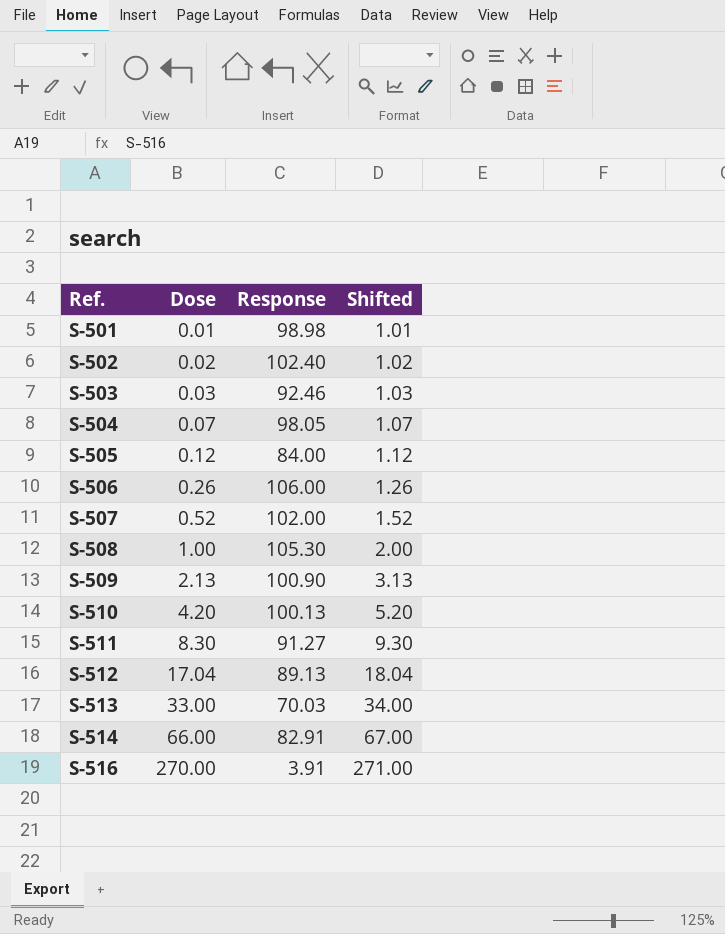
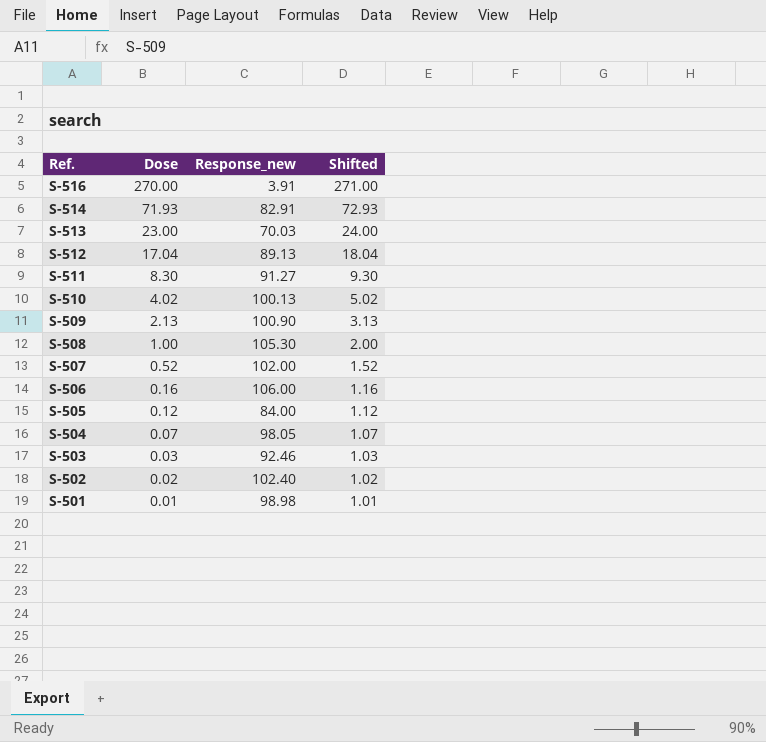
row order: Ref. ascending -> Ref. descending
column name: Response -> Response_new
S-514 | Dose: 66.00 -> 71.93
S-514 | Shifted: 67.00 -> 72.93
S-513 | Dose: 33.00 -> 23.00
S-513 | Shifted: 34.00 -> 24.00
S-510 | Dose: 4.20 -> 4.02
S-510 | Shifted: 5.20 -> 5.02
S-506 | Dose: 0.26 -> 0.16
S-506 | Shifted: 1.26 -> 1.16

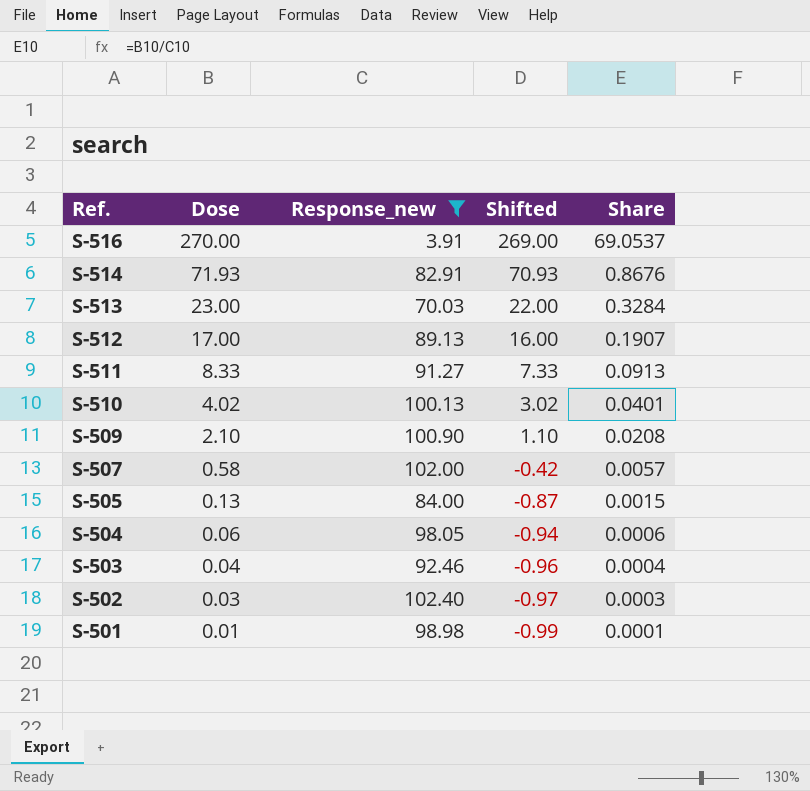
filter: none -> Response_new <= 102.40
column Shifted | formula: [Dose] + 1 -> [Dose] - 1
column Share | formula: none -> [Dose] / [Response_new]
S-512 | Dose: 17.04 -> 17.00
S-511 | Dose: 8.30 -> 8.33
S-509 | Dose: 2.13 -> 2.10
S-507 | Dose: 0.52 -> 0.58
S-505 | Dose: 0.12 -> 0.13
S-504 | Dose: 0.07 -> 0.06
S-503 | Dose: 0.03 -> 0.04
S-502 | Dose: 0.02 -> 0.03

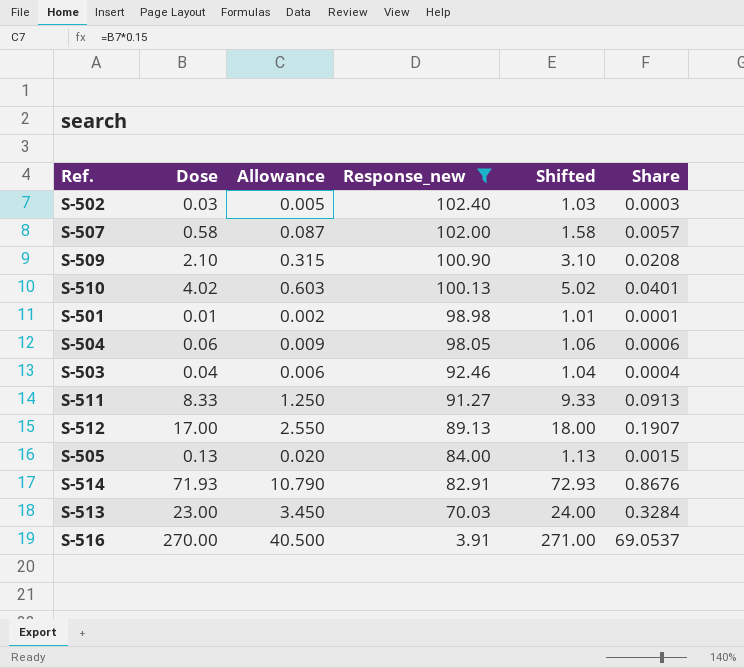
row order: Ref. descending -> Response_new descending
column Allowance | formula: none -> [Dose] * 0.15
column Shifted | formula: [Dose] - 1 -> [Dose] + 1

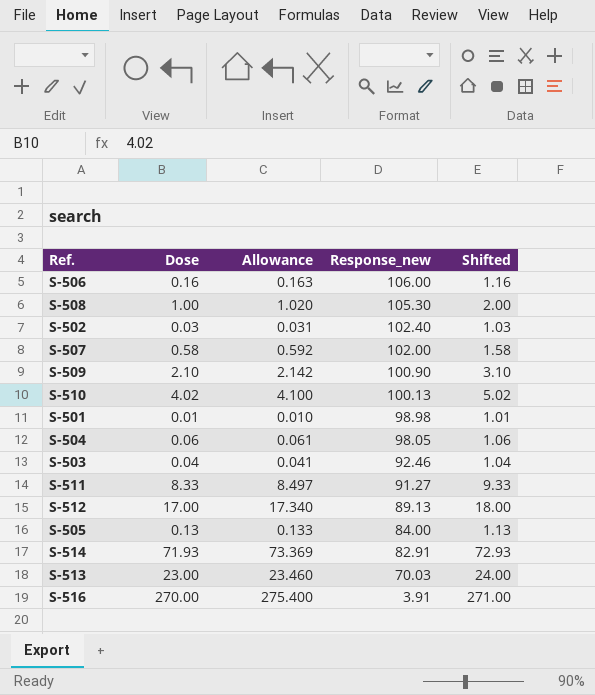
filter: Response_new <= 102.40 -> none
column Share | formula: [Dose] / [Response_new] -> none
column Allowance | formula: [Dose] * 0.15 -> [Dose] * 1.02

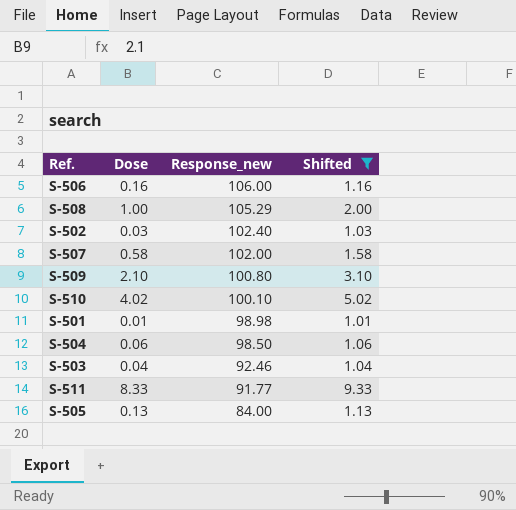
filter: none -> Shifted <= 9.33
column Allowance | formula: [Dose] * 1.02 -> none
S-508 | Response_new: 105.30 -> 105.29
S-509 | Response_new: 100.90 -> 100.80
S-510 | Response_new: 100.13 -> 100.10
S-504 | Response_new: 98.05 -> 98.50
S-511 | Response_new: 91.27 -> 91.77

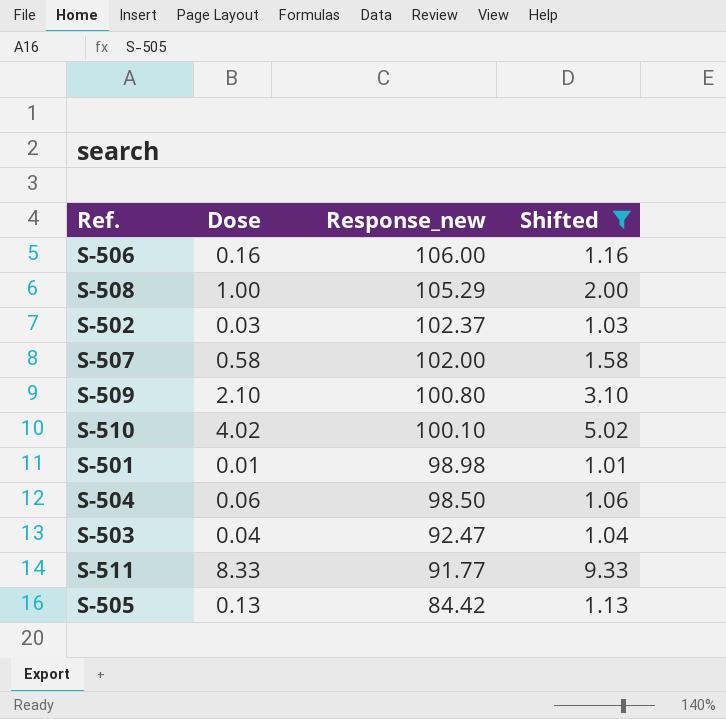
S-502 | Response_new: 102.40 -> 102.37
S-503 | Response_new: 92.46 -> 92.47
S-505 | Response_new: 84.00 -> 84.42

